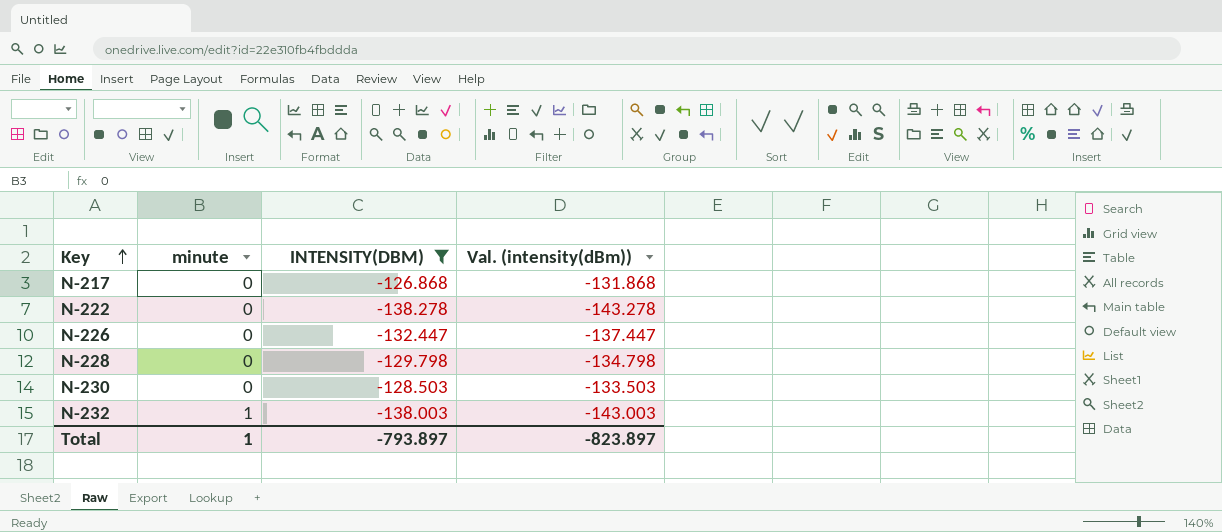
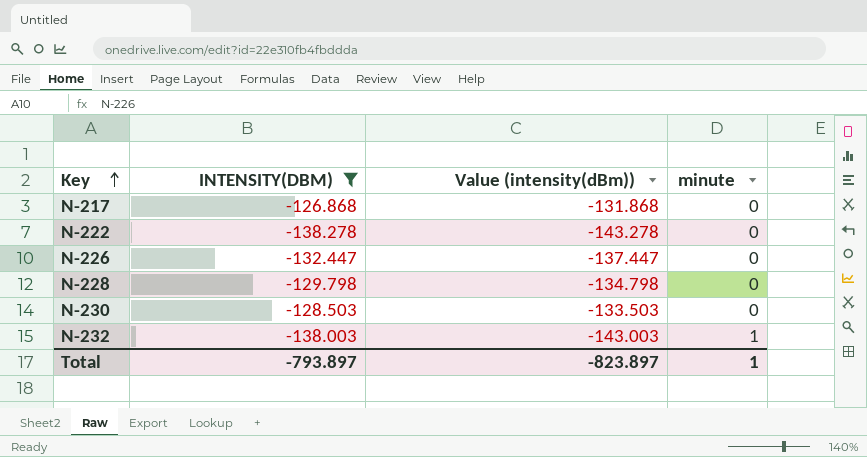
column name: Val. (intensity(dBm)) -> Value (intensity(dBm))
column minute | position: 2 -> 4

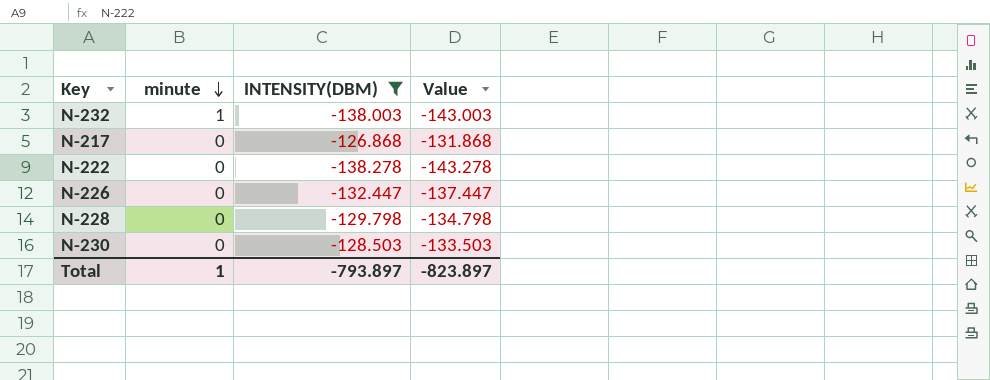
row order: Key ascending -> minute descending
column minute | position: 4 -> 2
column name: Value (intensity(dBm)) -> Value

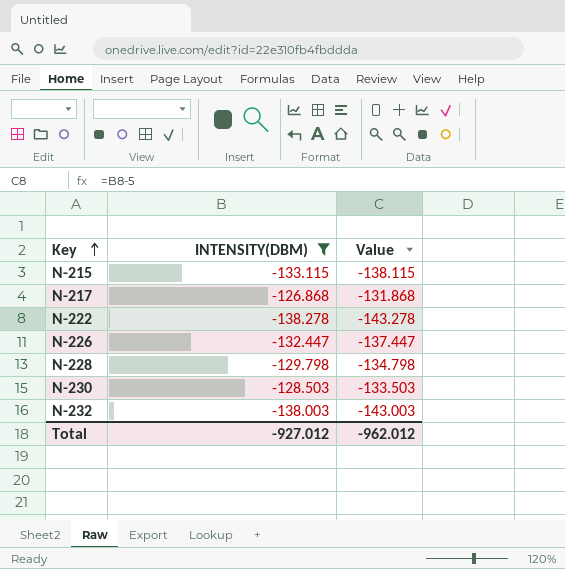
row order: minute descending -> Key ascending
column minute | position: 2 -> none
row N-215: none -> -133.115 | -138.115
Total | INTENSITY(DBM): -793.897 -> -927.012
Total | Value: -823.897 -> -962.012

